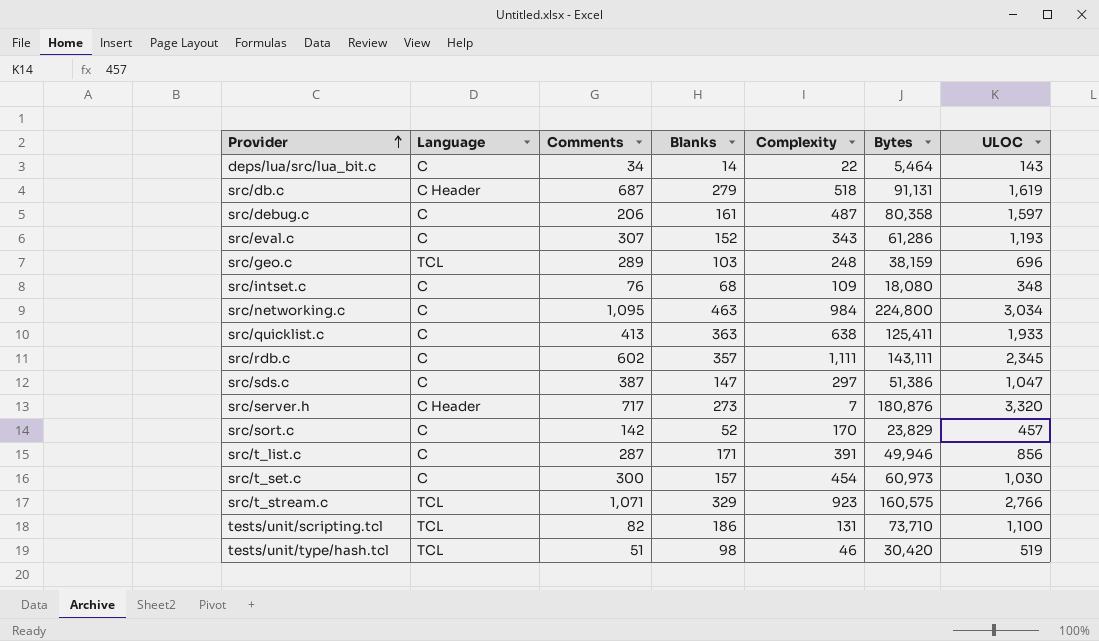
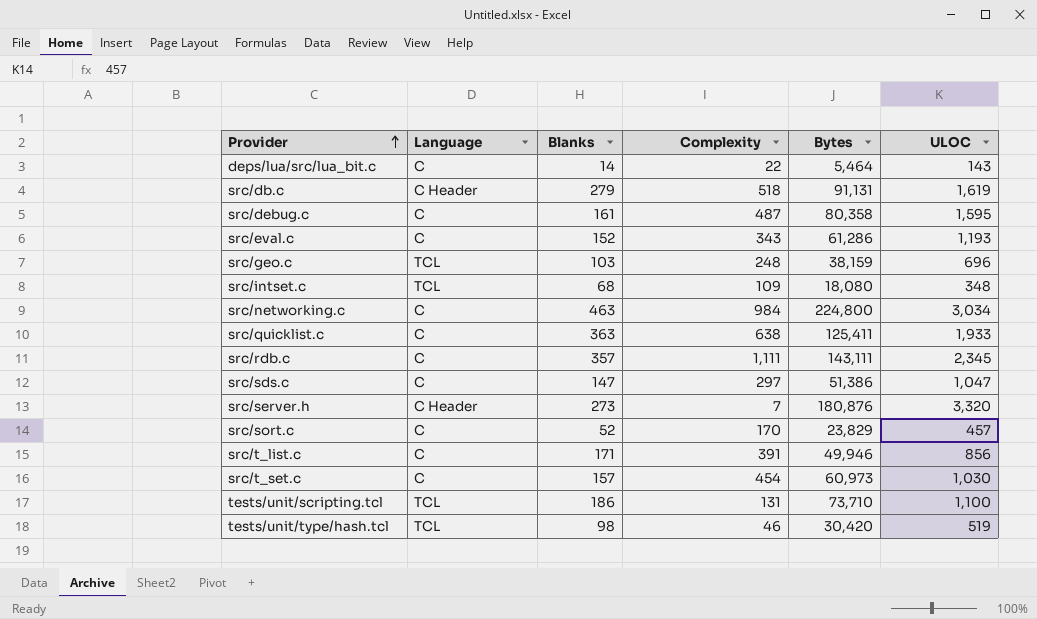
column Comments | position: 3 -> none
row src/t_stream.c: TCL | 1,071 | 329 | 923 | 160,575 | 2,766 -> none
src/debug.c | ULOC: 1,597 -> 1,595
src/intset.c | Language: C -> TCL

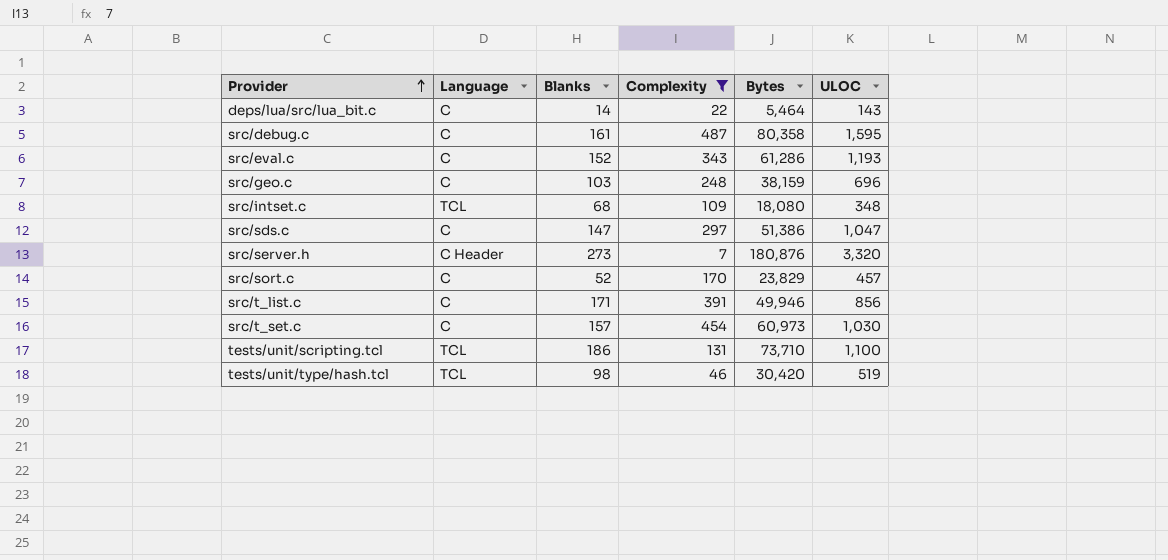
filter: none -> Complexity <= 487
src/geo.c | Language: TCL -> C

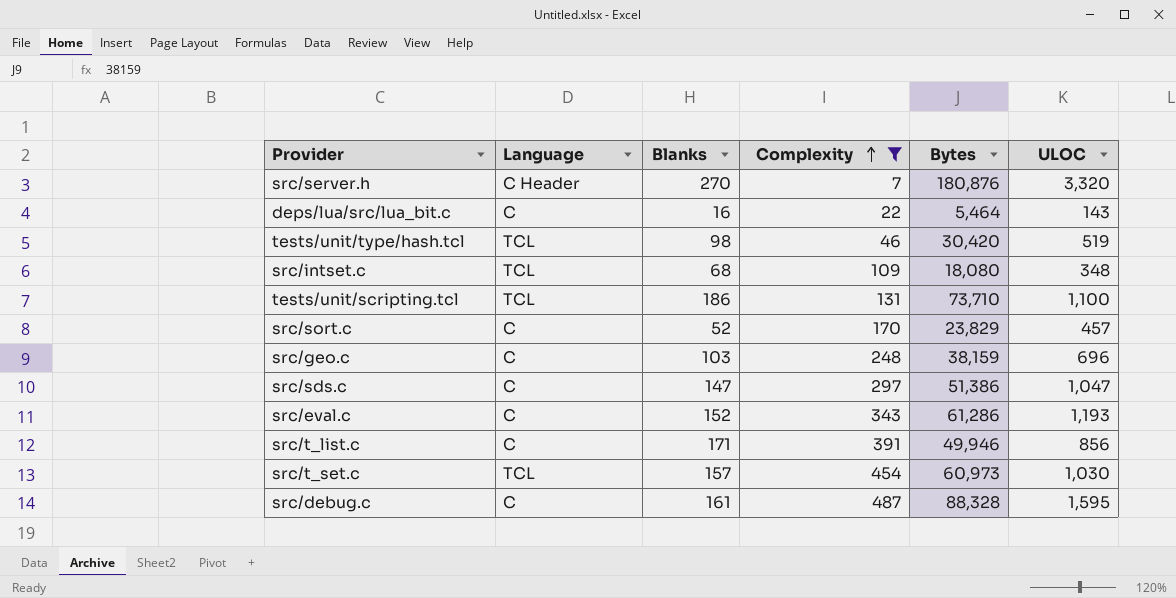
row order: Provider ascending -> Complexity ascending
src/server.h | Blanks: 273 -> 270
deps/lua/src/lua_bit.c | Blanks: 14 -> 16
src/t_set.c | Language: C -> TCL
src/debug.c | Bytes: 80,358 -> 88,328

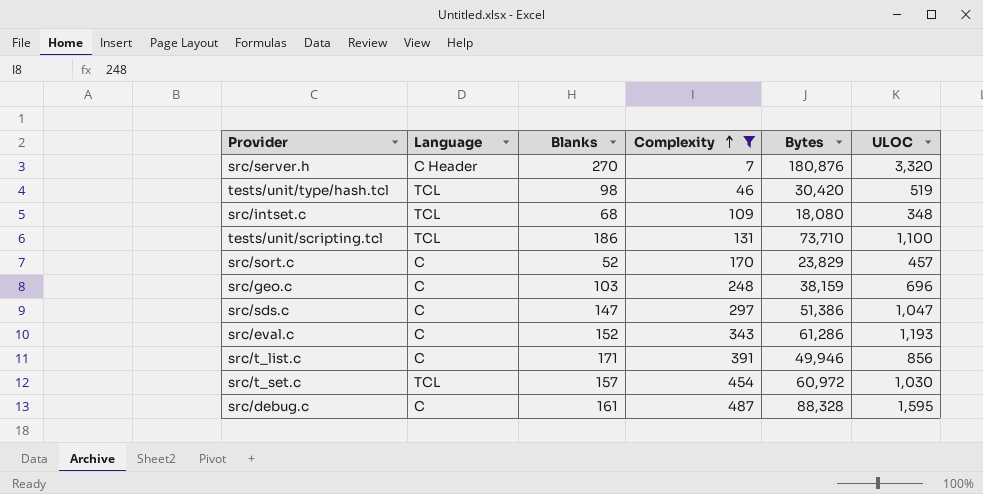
row deps/lua/src/lua_bit.c: C | 16 | 22 | 5,464 | 143 -> none
src/t_set.c | Bytes: 60,973 -> 60,972

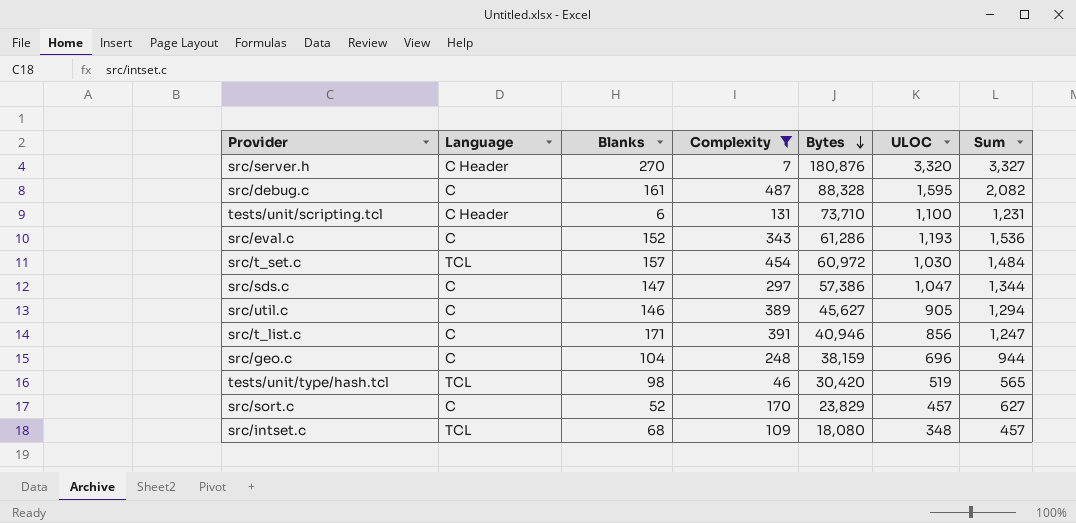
row order: Complexity ascending -> Bytes descending
column Sum | formula: none -> [Complexity] + [ULOC]
tests/unit/scripting.tcl | Language: TCL -> C Header
tests/unit/scripting.tcl | Blanks: 186 -> 6
src/sds.c | Bytes: 51,386 -> 57,386
row src/util.c: none -> C | 146 | 389 | 45,627 | 905 | 1,294
src/t_list.c | Bytes: 49,946 -> 40,946
src/geo.c | Blanks: 103 -> 104

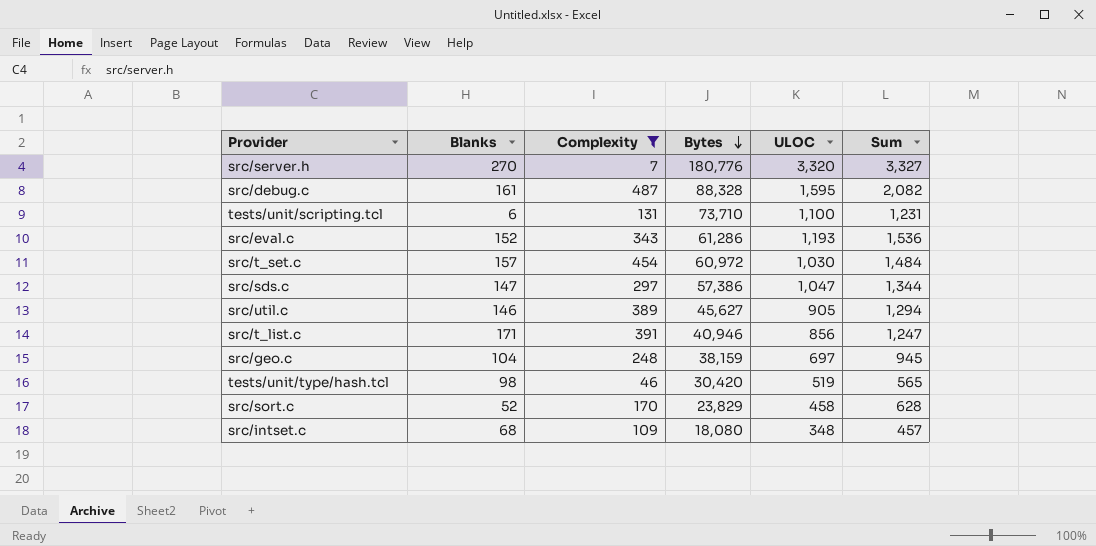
column Language | position: 2 -> none
src/server.h | Bytes: 180,876 -> 180,776
src/geo.c | ULOC: 696 -> 697
src/geo.c | Sum: 944 -> 945
src/sort.c | ULOC: 457 -> 458
src/sort.c | Sum: 627 -> 628

